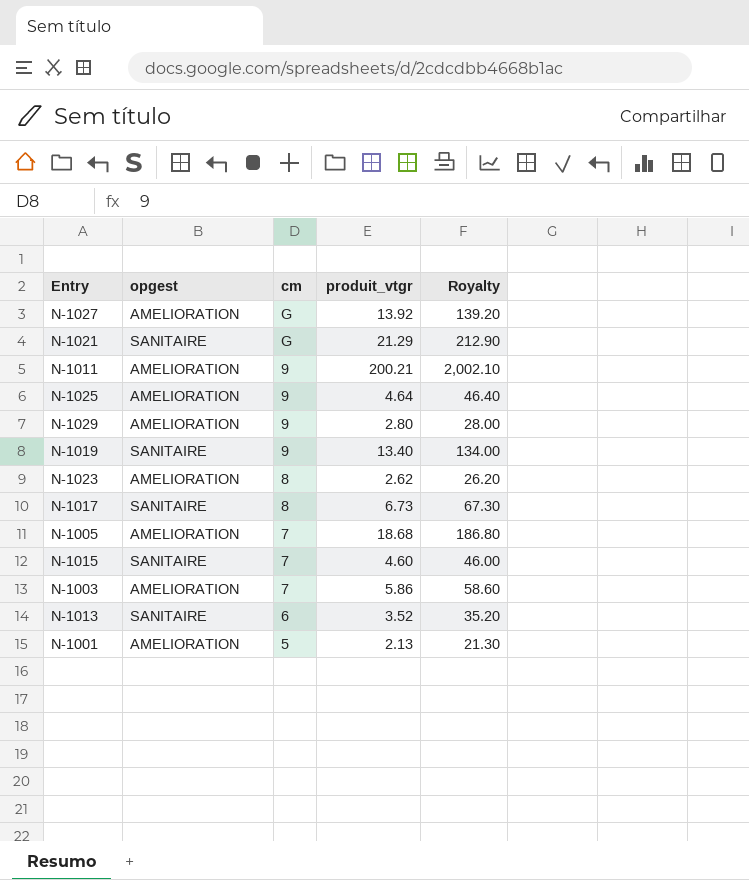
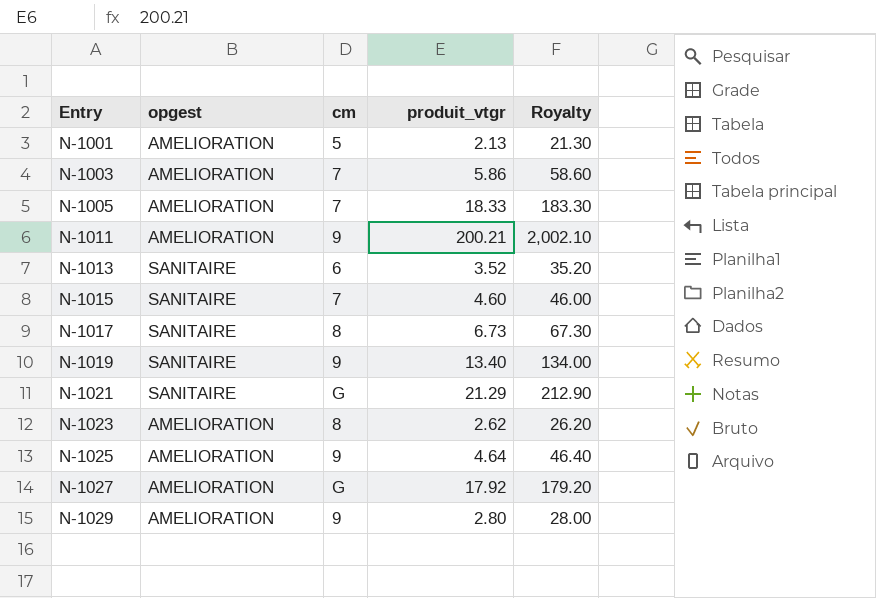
row order: cm descending -> Entry ascending
N-1005 | produit_vtgr: 18.68 -> 18.33
N-1005 | Royalty: 186.80 -> 183.30
N-1027 | produit_vtgr: 13.92 -> 17.92
N-1027 | Royalty: 139.20 -> 179.20

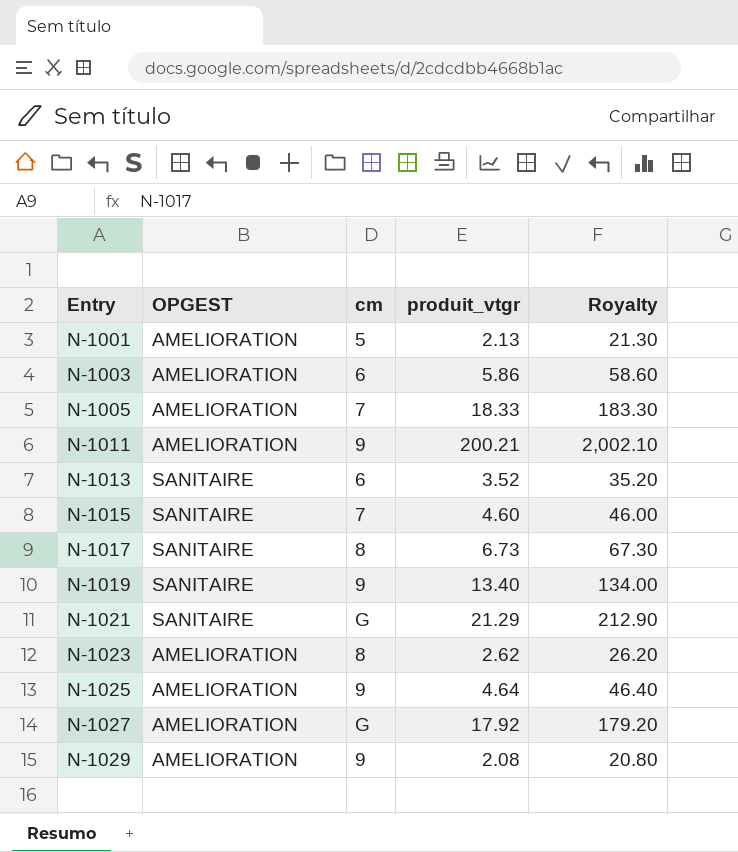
column name: opgest -> OPGEST
N-1003 | cm: 7 -> 6
N-1029 | produit_vtgr: 2.80 -> 2.08
N-1029 | Royalty: 28.00 -> 20.80

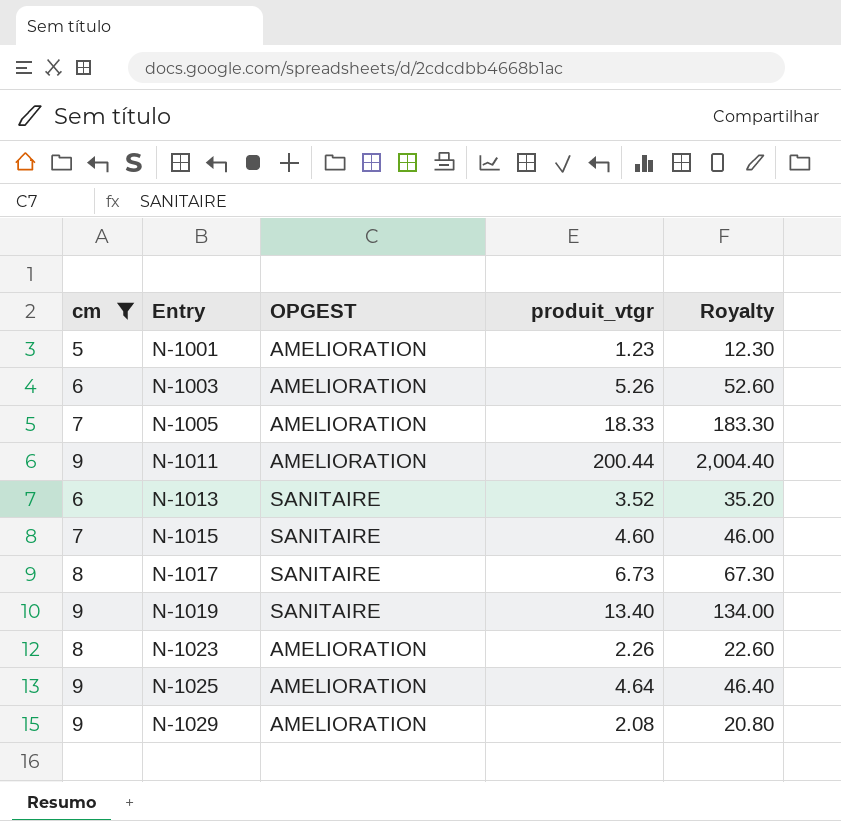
filter: none -> cm != G
column cm | position: 3 -> 1
N-1001 | produit_vtgr: 2.13 -> 1.23
N-1001 | Royalty: 21.30 -> 12.30
N-1003 | produit_vtgr: 5.86 -> 5.26
N-1003 | Royalty: 58.60 -> 52.60
N-1011 | produit_vtgr: 200.21 -> 200.44
N-1011 | Royalty: 2,002.10 -> 2,004.40
N-1023 | produit_vtgr: 2.62 -> 2.26
N-1023 | Royalty: 26.20 -> 22.60

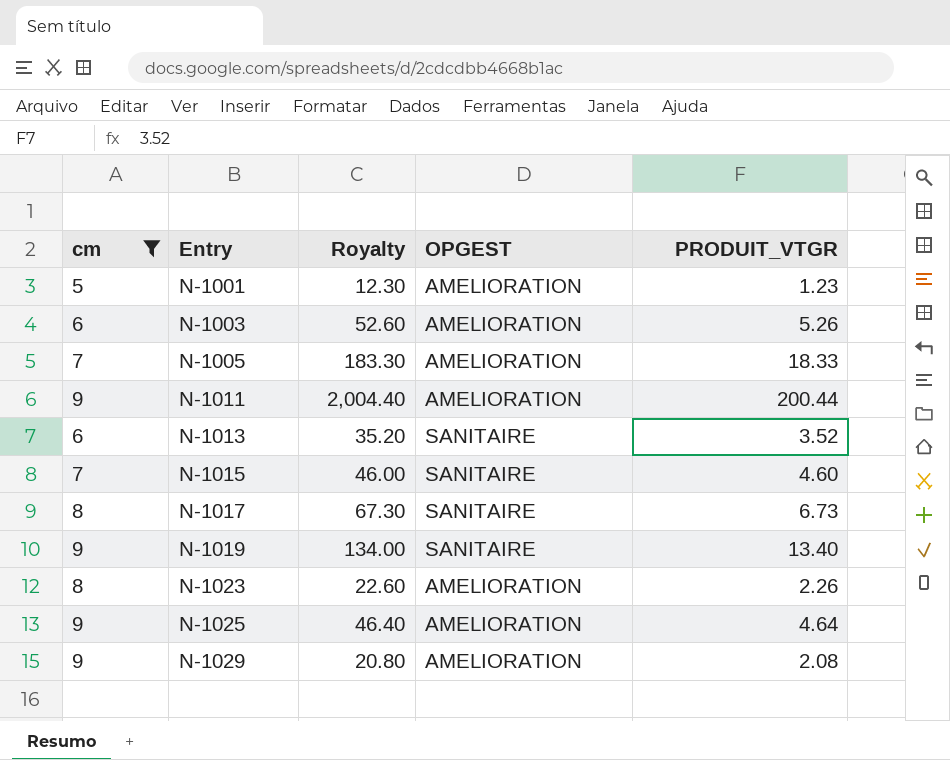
column Royalty | position: 5 -> 3
column name: produit_vtgr -> PRODUIT_VTGR

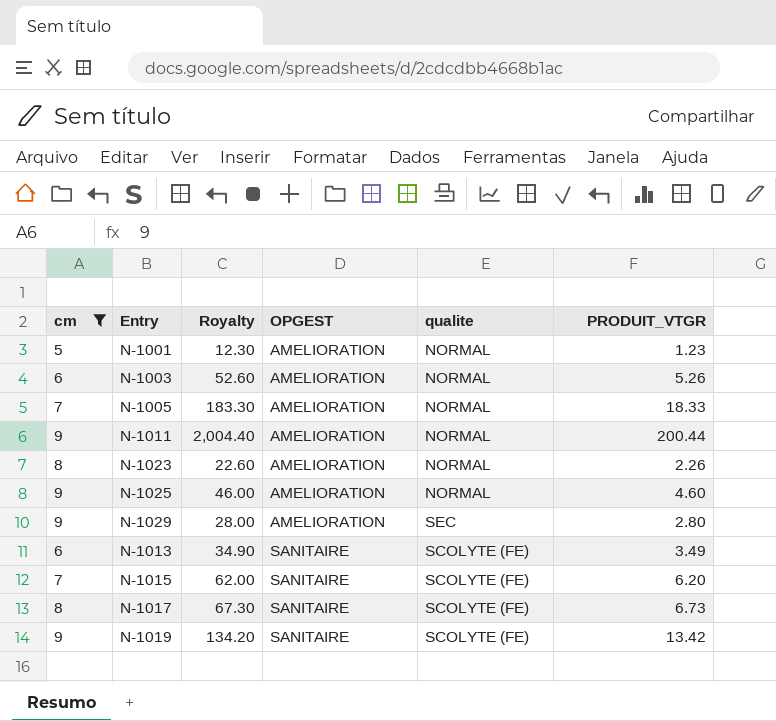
row order: Entry ascending -> OPGEST ascending
column qualite | position: none -> 5
N-1025 | Royalty: 46.40 -> 46.00
N-1025 | PRODUIT_VTGR: 4.64 -> 4.60
N-1029 | Royalty: 20.80 -> 28.00
N-1029 | PRODUIT_VTGR: 2.08 -> 2.80
N-1013 | Royalty: 35.20 -> 34.90
N-1013 | PRODUIT_VTGR: 3.52 -> 3.49
N-1015 | Royalty: 46.00 -> 62.00
N-1015 | PRODUIT_VTGR: 4.60 -> 6.20
N-1019 | Royalty: 134.00 -> 134.20
N-1019 | PRODUIT_VTGR: 13.40 -> 13.42

